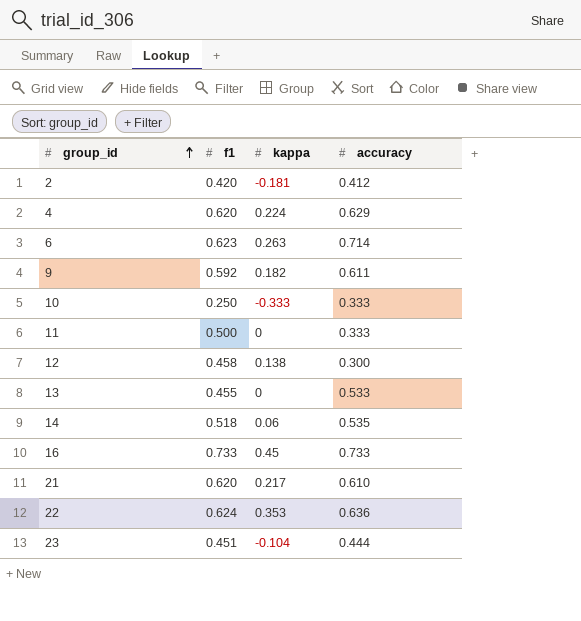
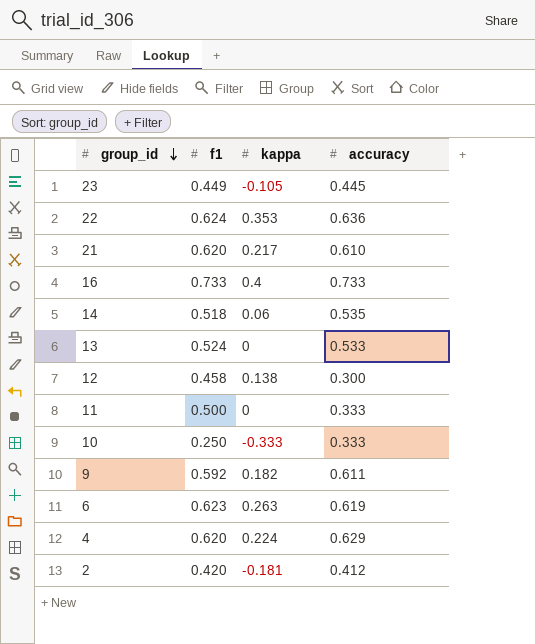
row order: group_id ascending -> group_id descending
23 | f1: 0.451 -> 0.449
23 | kappa: -0.104 -> -0.105
23 | accuracy: 0.444 -> 0.445
16 | kappa: 0.45 -> 0.4
13 | f1: 0.455 -> 0.524
6 | accuracy: 0.714 -> 0.619

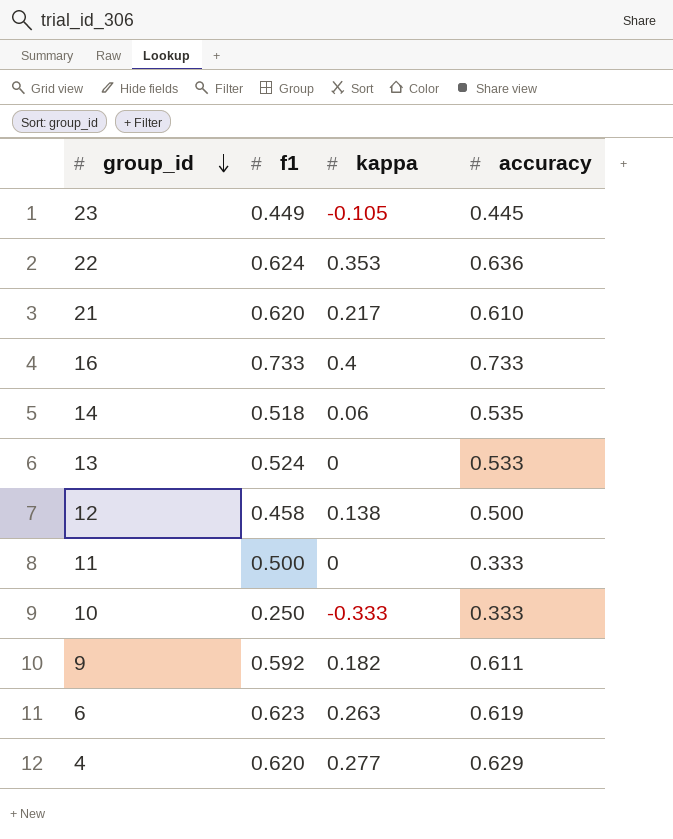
row 2: 0.420 | -0.181 | 0.412 -> none
12 | accuracy: 0.300 -> 0.500
4 | kappa: 0.224 -> 0.277

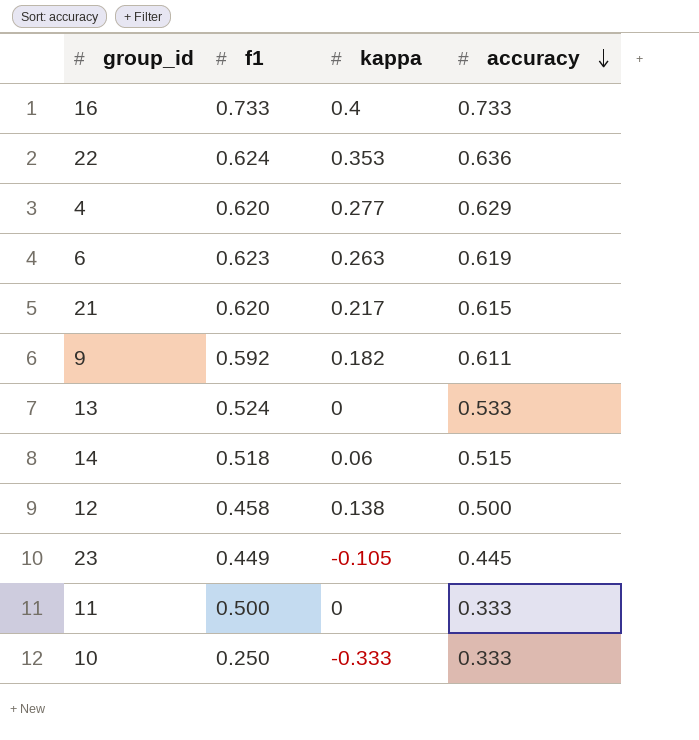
row order: group_id descending -> accuracy descending
21 | accuracy: 0.610 -> 0.615
14 | accuracy: 0.535 -> 0.515

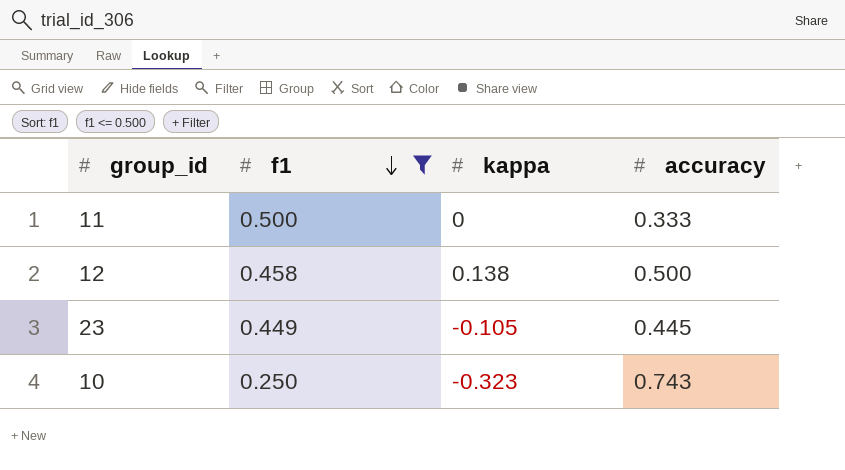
filter: none -> f1 <= 0.500
row order: accuracy descending -> f1 descending
10 | kappa: -0.333 -> -0.323
10 | accuracy: 0.333 -> 0.743

